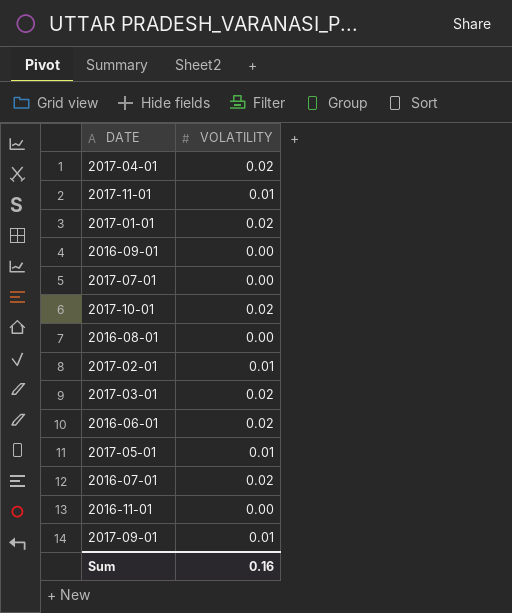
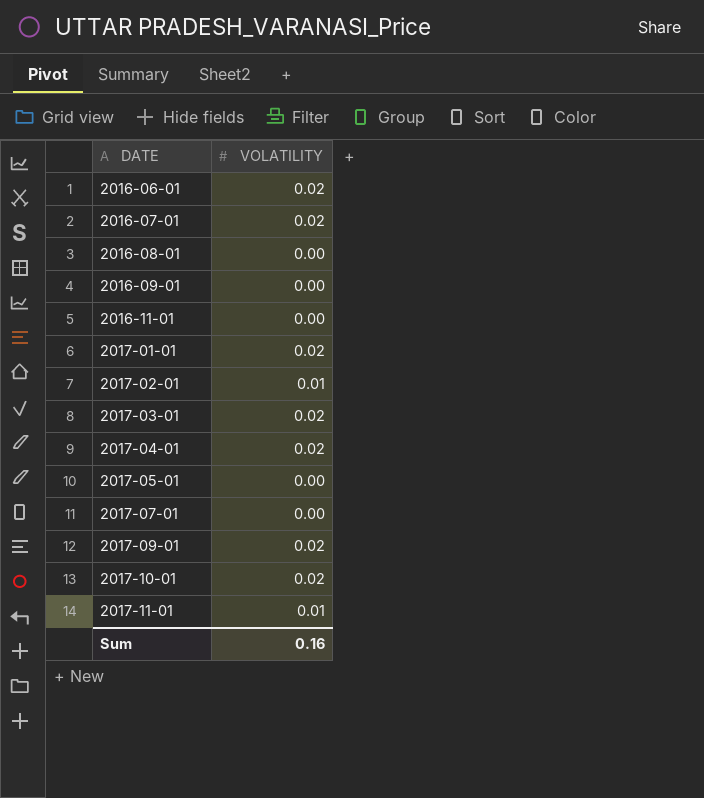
row order: none -> DATE ascending
2017-05-01 | VOLATILITY: 0.01 -> 0.00
2017-09-01 | VOLATILITY: 0.01 -> 0.02

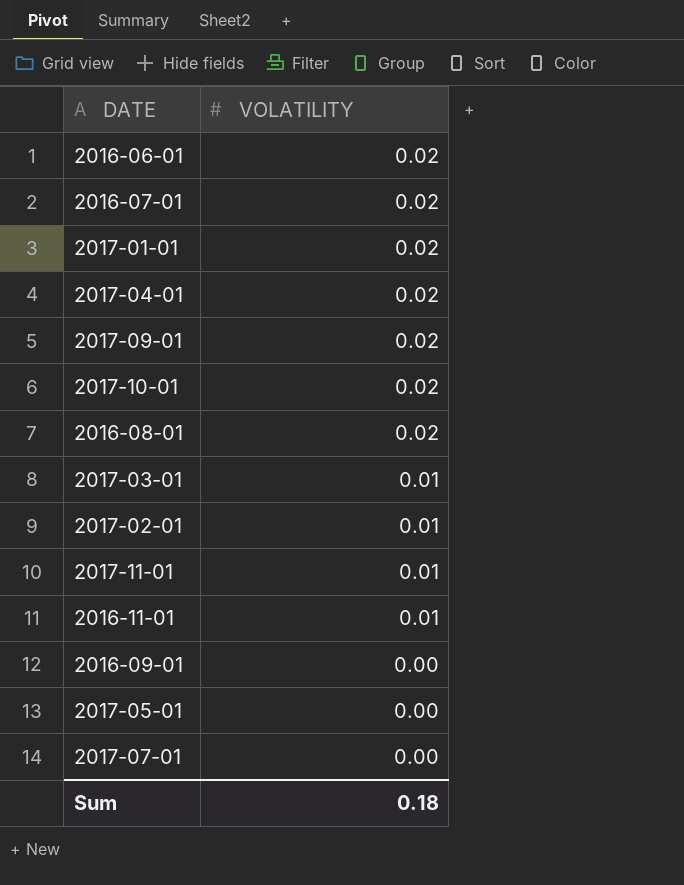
row order: DATE ascending -> VOLATILITY descending
2016-08-01 | VOLATILITY: 0.00 -> 0.02
2017-03-01 | VOLATILITY: 0.02 -> 0.01
2016-11-01 | VOLATILITY: 0.00 -> 0.01
Sum | VOLATILITY: 0.16 -> 0.18

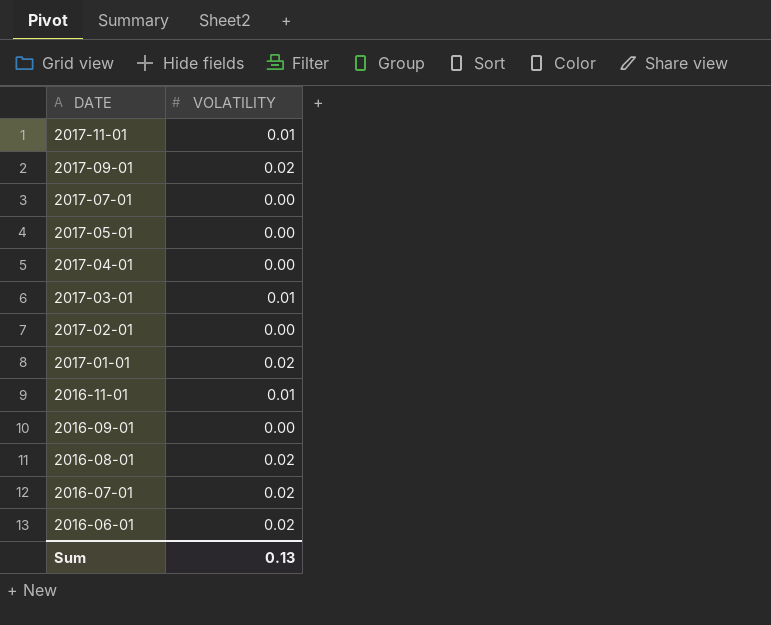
row order: VOLATILITY descending -> DATE descending
row 2017-10-01: 0.02 -> none
2017-04-01 | VOLATILITY: 0.02 -> 0.00
2017-02-01 | VOLATILITY: 0.01 -> 0.00
Sum | VOLATILITY: 0.18 -> 0.13

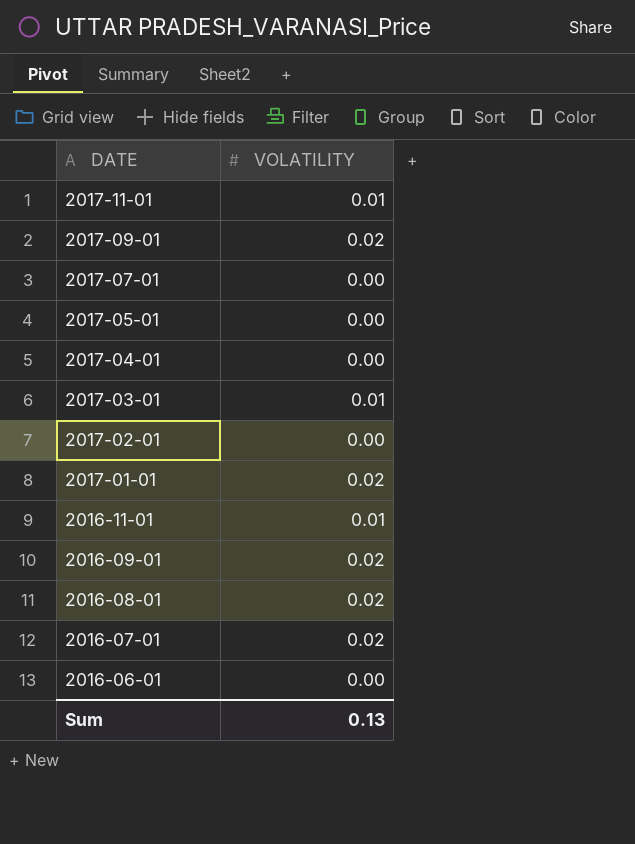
2016-09-01 | VOLATILITY: 0.00 -> 0.02
2016-06-01 | VOLATILITY: 0.02 -> 0.00

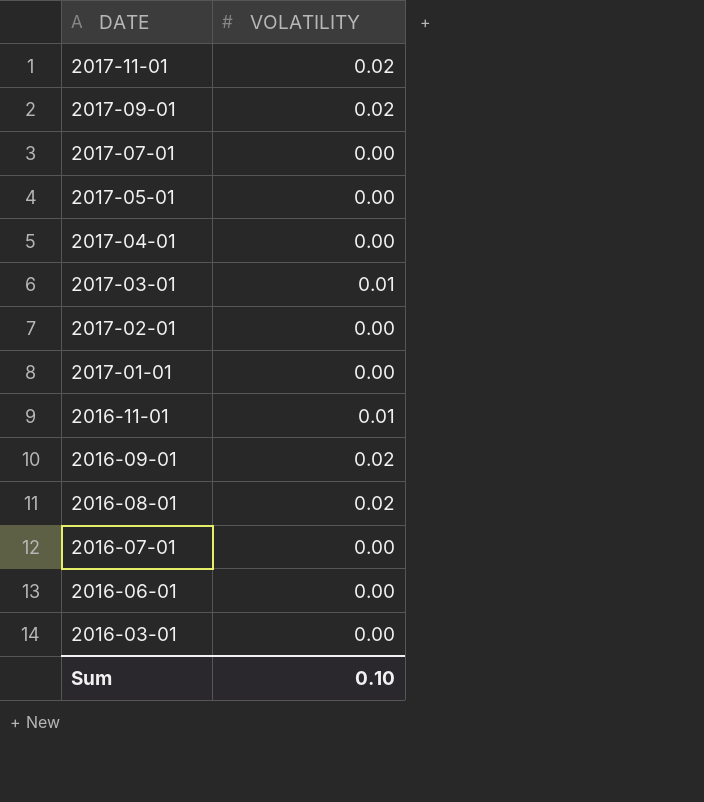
2017-11-01 | VOLATILITY: 0.01 -> 0.02
2017-01-01 | VOLATILITY: 0.02 -> 0.00
2016-07-01 | VOLATILITY: 0.02 -> 0.00
row 2016-03-01: none -> 0.00
Sum | VOLATILITY: 0.13 -> 0.10

